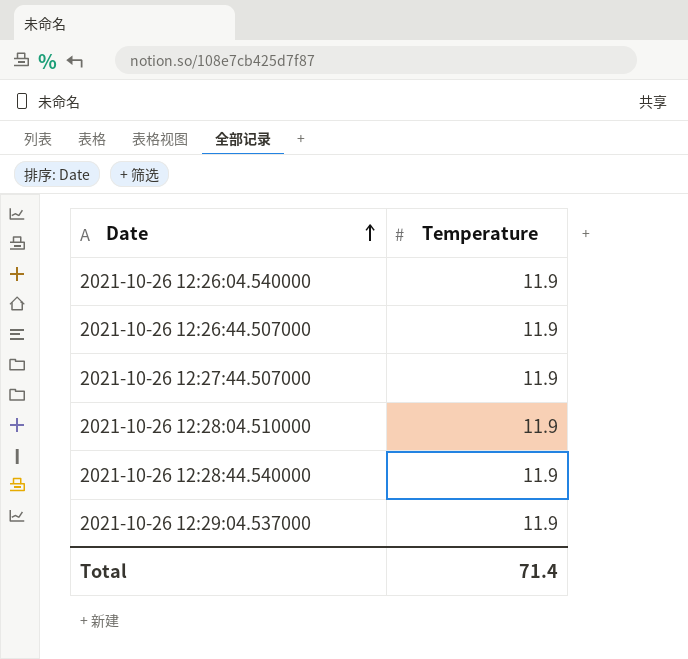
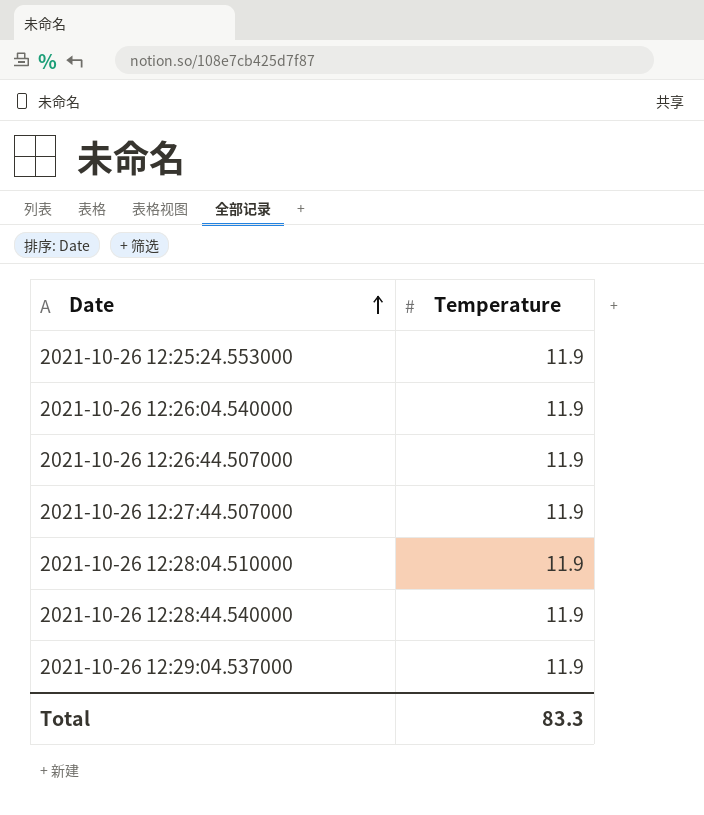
row 2021-10-26 12:25:24.553000: none -> 11.9
Total | Temperature: 71.4 -> 83.3

